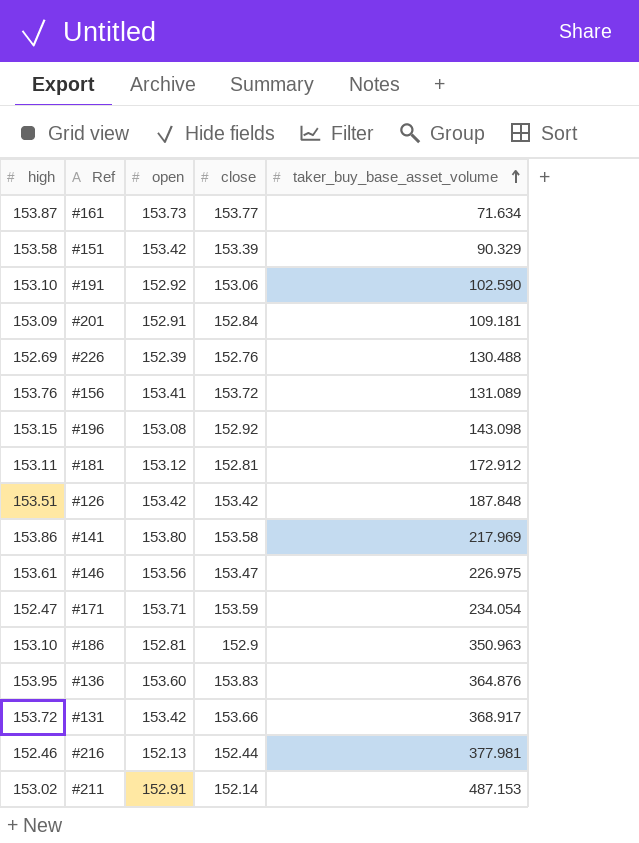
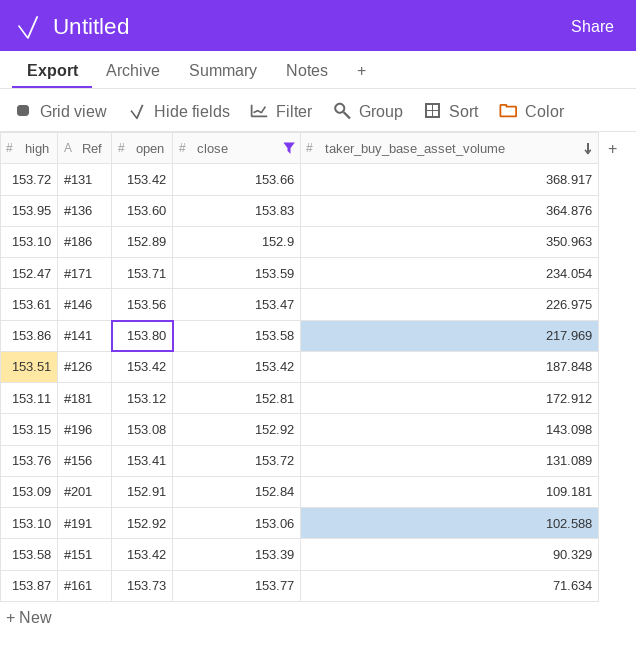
filter: none -> close >= 152.81
row order: taker_buy_base_asset_volume ascending -> taker_buy_base_asset_volume descending
#186 | open: 152.81 -> 152.89
#191 | taker_buy_base_asset_volume: 102.590 -> 102.588

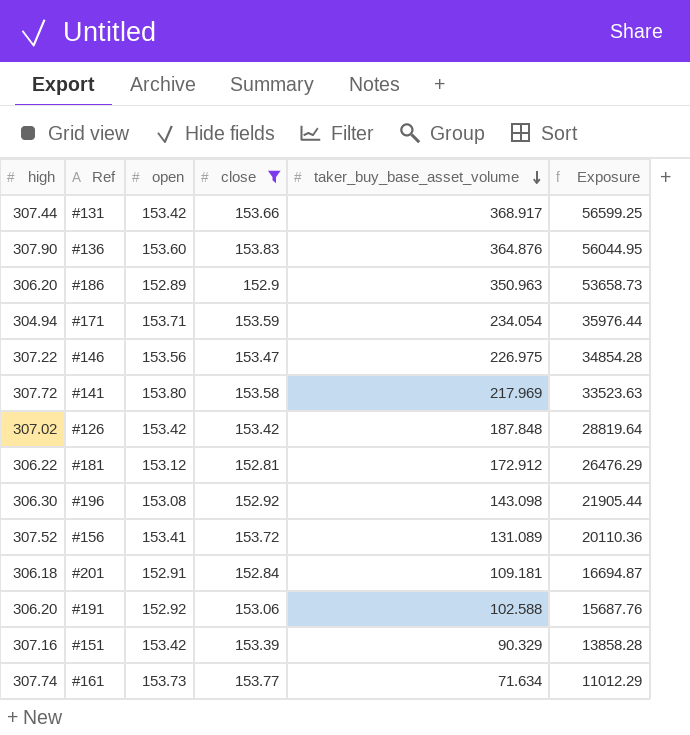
column Exposure | formula: none -> [open] * [taker_buy_base_asset_volume]
#131 | high: 153.72 -> 307.44
#136 | high: 153.95 -> 307.90
#186 | high: 153.10 -> 306.20
#171 | high: 152.47 -> 304.94
#146 | high: 153.61 -> 307.22
#141 | high: 153.86 -> 307.72
#126 | high: 153.51 -> 307.02
#181 | high: 153.11 -> 306.22
#196 | high: 153.15 -> 306.30
#156 | high: 153.76 -> 307.52
#201 | high: 153.09 -> 306.18
#191 | high: 153.10 -> 306.20
#151 | high: 153.58 -> 307.16
#161 | high: 153.87 -> 307.74

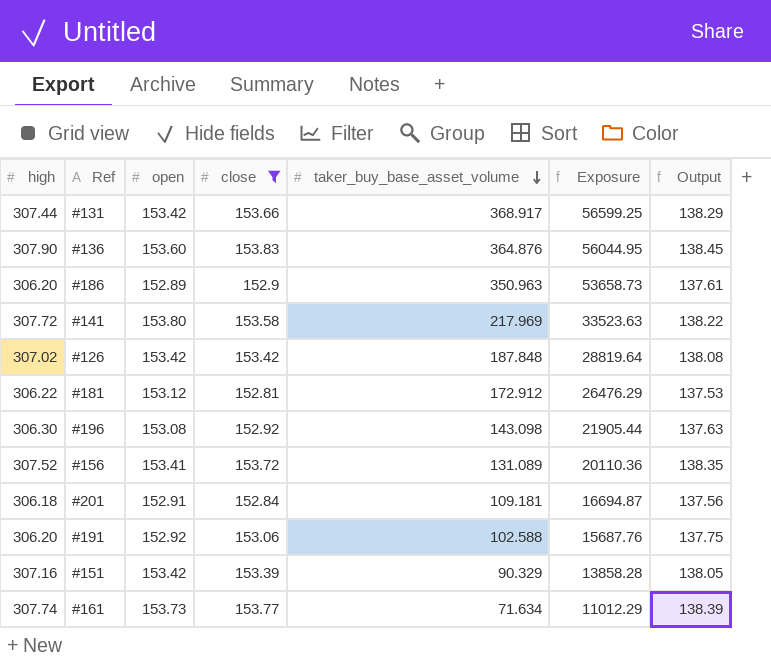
column Output | formula: none -> [close] * 0.9
row #171: 304.94 | 153.71 | 153.59 | 234.054 | 35976.44 -> none
row #146: 307.22 | 153.56 | 153.47 | 226.975 | 34854.28 -> none

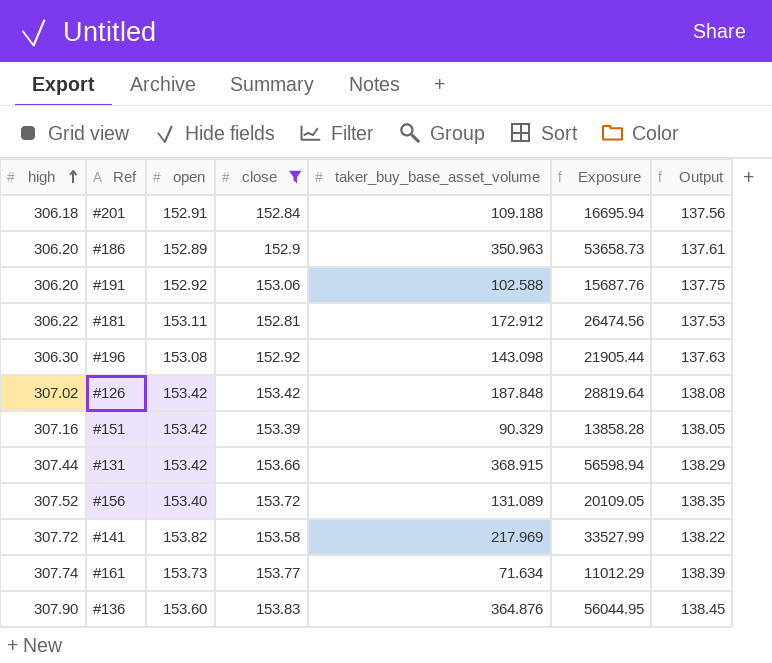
row order: taker_buy_base_asset_volume descending -> high ascending
#201 | taker_buy_base_asset_volume: 109.181 -> 109.188
#201 | Exposure: 16694.87 -> 16695.94
#181 | open: 153.12 -> 153.11
#181 | Exposure: 26476.29 -> 26474.56
#131 | taker_buy_base_asset_volume: 368.917 -> 368.915
#131 | Exposure: 56599.25 -> 56598.94
#156 | open: 153.41 -> 153.40
#156 | Exposure: 20110.36 -> 20109.05
#141 | open: 153.80 -> 153.82
#141 | Exposure: 33523.63 -> 33527.99

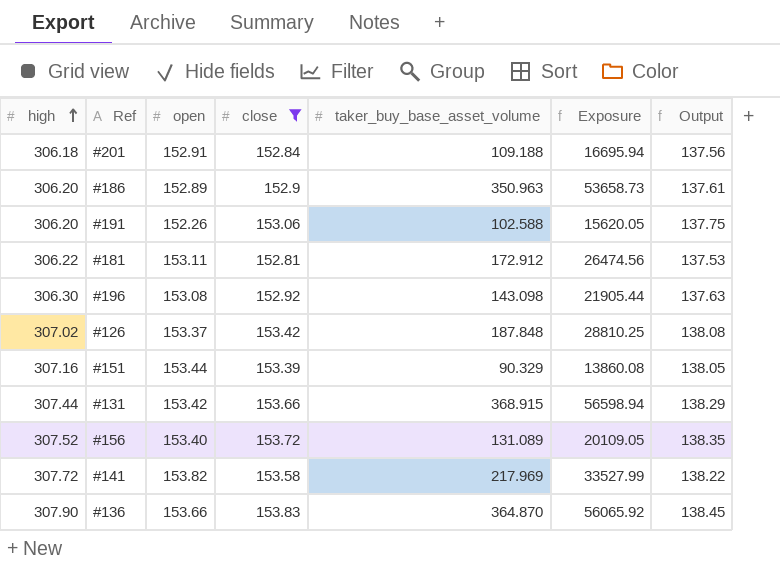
row #161: 307.74 | 153.73 | 153.77 | 71.634 | 11012.29 | 138.39 -> none
#191 | open: 152.92 -> 152.26
#191 | Exposure: 15687.76 -> 15620.05
#126 | open: 153.42 -> 153.37
#126 | Exposure: 28819.64 -> 28810.25
#151 | open: 153.42 -> 153.44
#151 | Exposure: 13858.28 -> 13860.08
#136 | open: 153.60 -> 153.66
#136 | taker_buy_base_asset_volume: 364.876 -> 364.870
#136 | Exposure: 56044.95 -> 56065.92

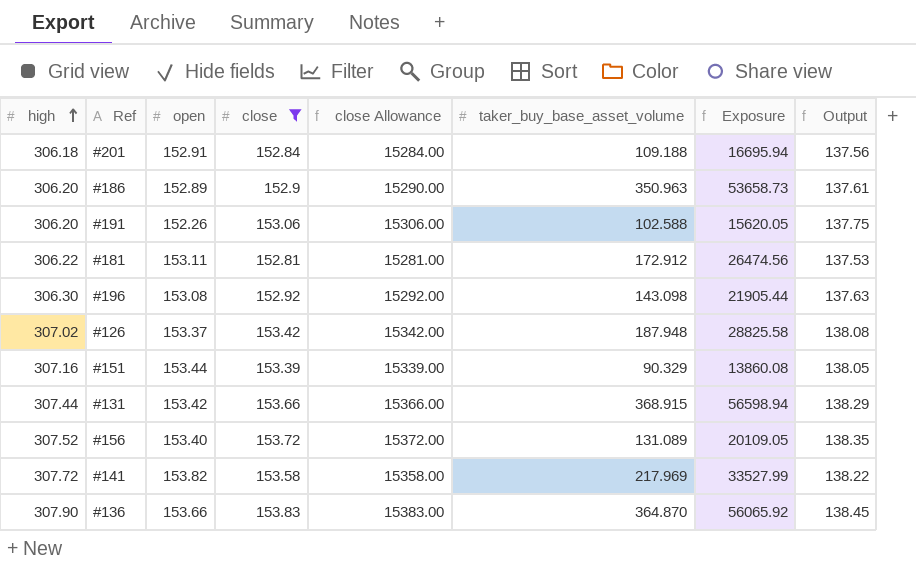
column close Allowance | formula: none -> [close] * 100
#126 | taker_buy_base_asset_volume: 187.848 -> 187.948
#126 | Exposure: 28810.25 -> 28825.58

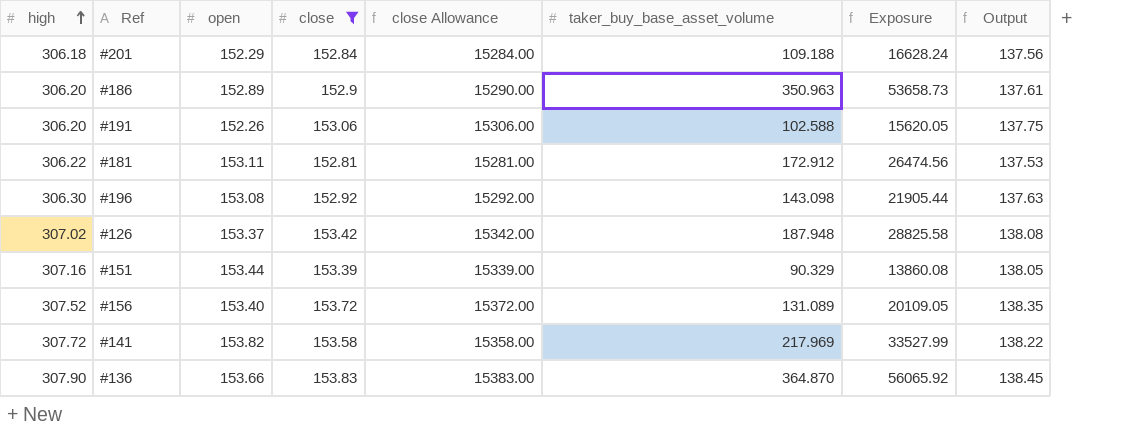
row #131: 307.44 | 153.42 | 153.66 | 15366.00 | 368.915 | 56598.94 | 138.29 -> none
#201 | open: 152.91 -> 152.29
#201 | Exposure: 16695.94 -> 16628.24

